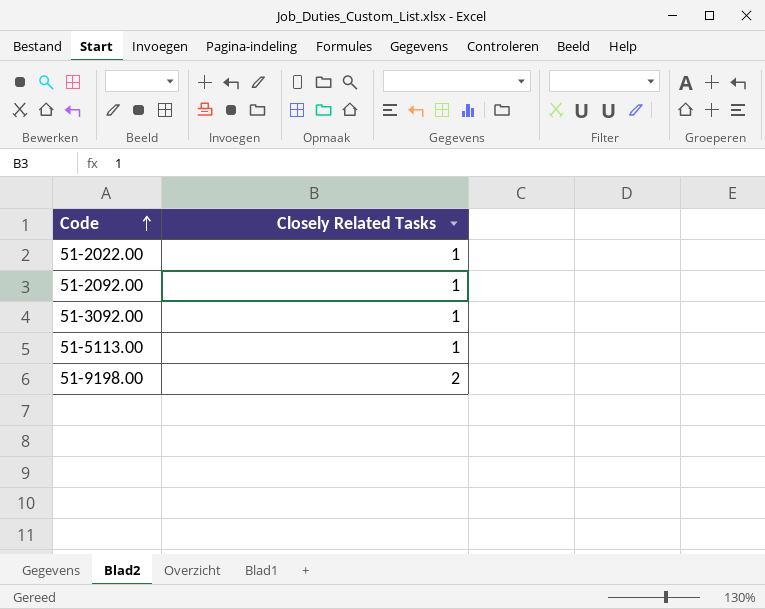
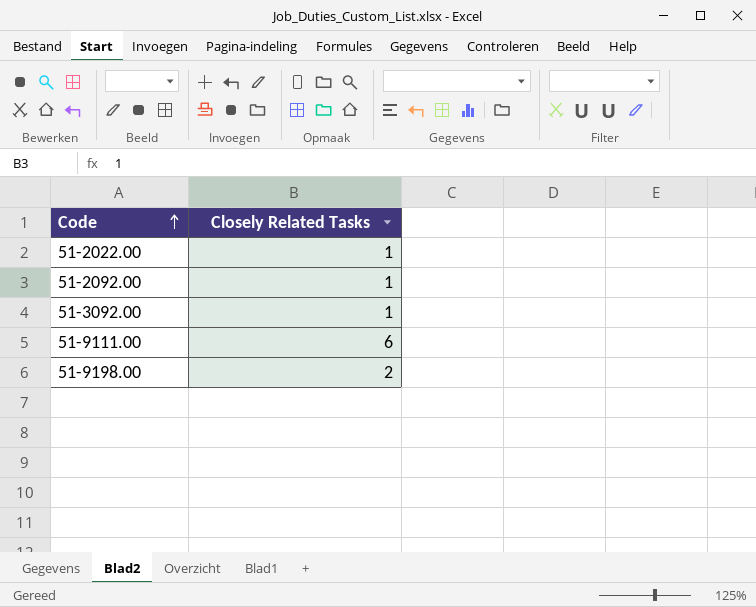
row 51-5113.00: 1 -> none
row 51-9111.00: none -> 6

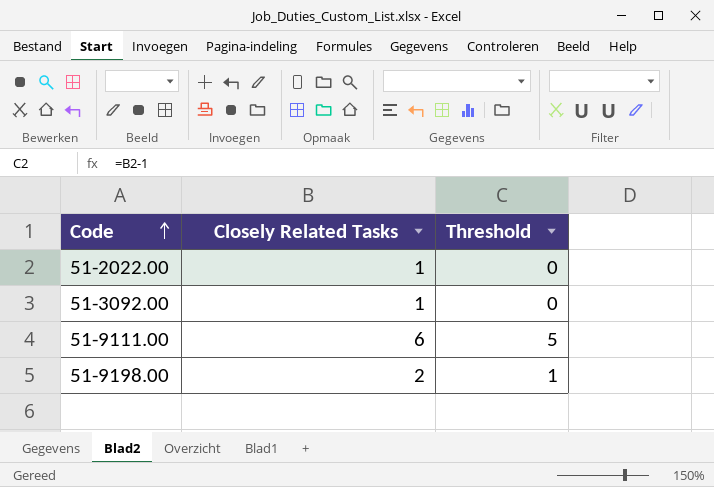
column Threshold | formula: none -> [Closely Related Tasks] - 1
row 51-2092.00: 1 -> none

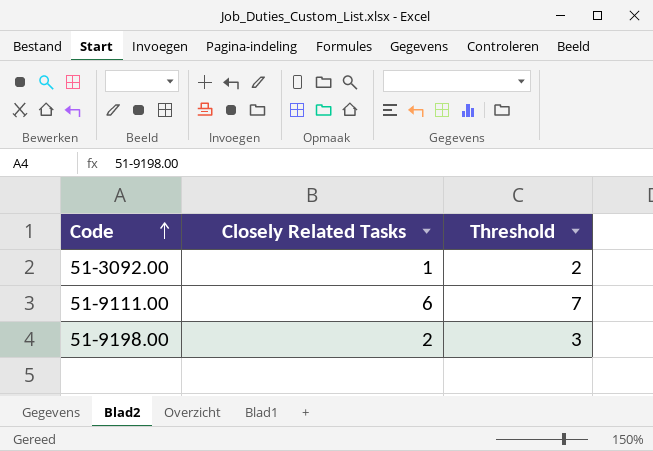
column Threshold | formula: [Closely Related Tasks] - 1 -> [Closely Related Tasks] + 1
row 51-2022.00: 1 | 0 -> none

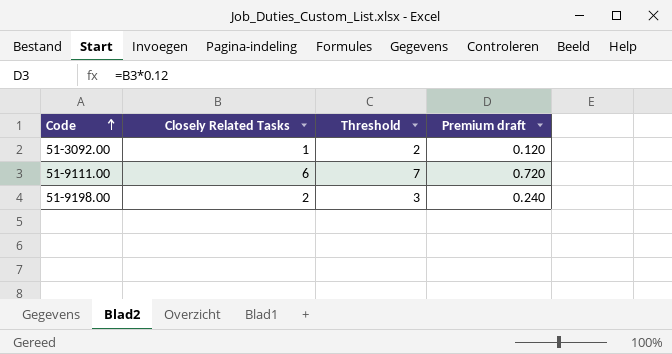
column Premium draft | formula: none -> [Closely Related Tasks] * 0.12

